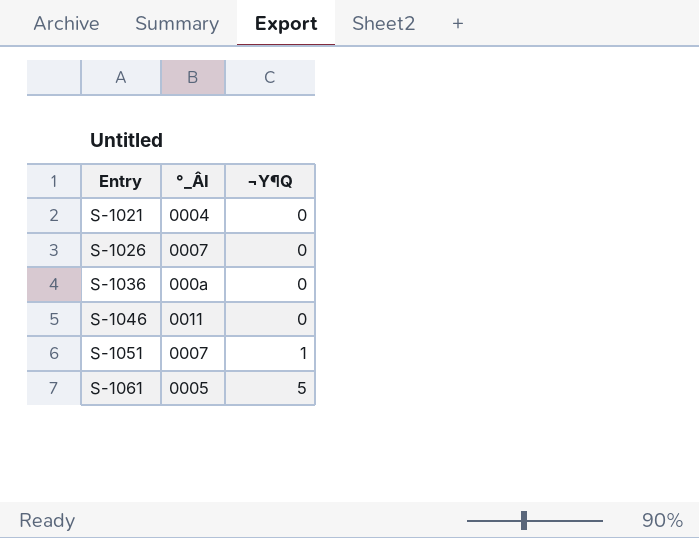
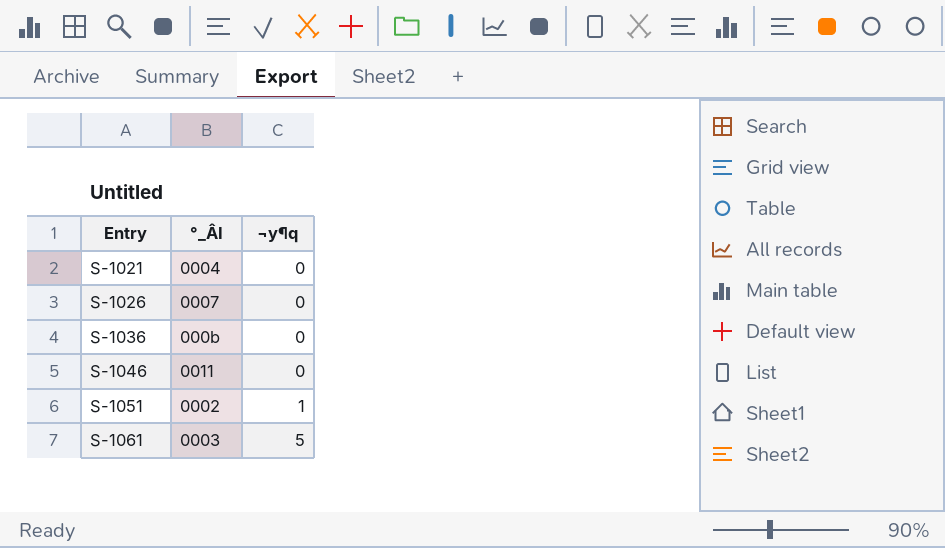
column name: ¬Y¶Q -> ¬y¶q
S-1036 | °_ÂI: 000a -> 000b
S-1051 | °_ÂI: 0007 -> 0002
S-1061 | °_ÂI: 0005 -> 0003

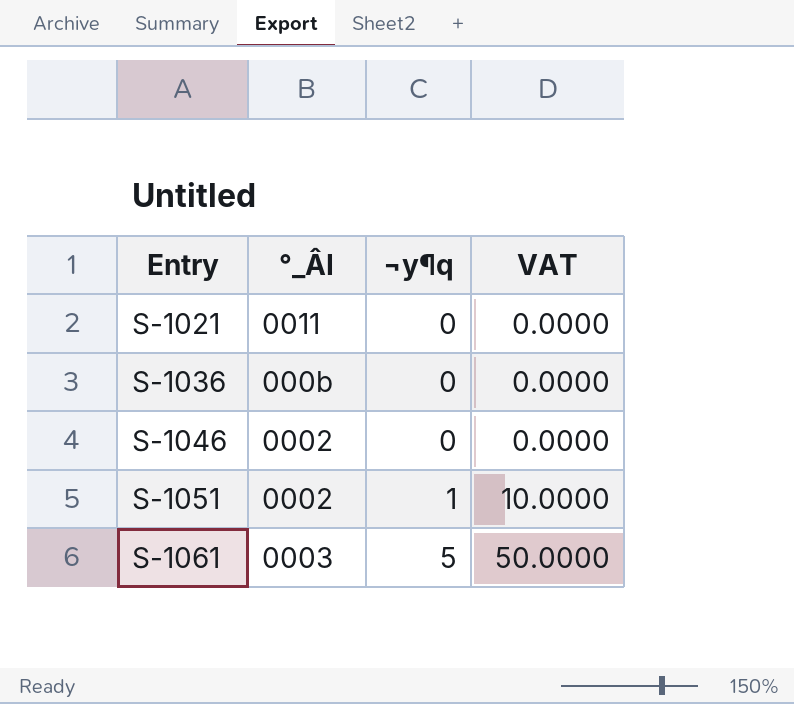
column VAT | formula: none -> [¬y¶q] * 10
row S-1026: 0007 | 0 -> none
S-1021 | °_ÂI: 0004 -> 0011
S-1046 | °_ÂI: 0011 -> 0002

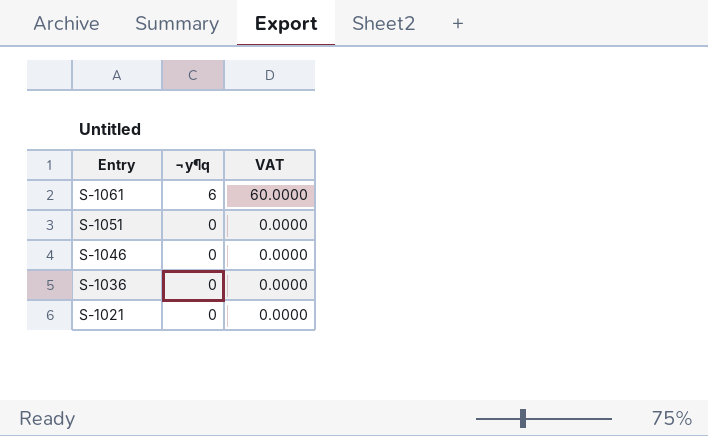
row order: Entry ascending -> Entry descending
column °_ÂI | position: 2 -> none
S-1061 | ¬y¶q: 5 -> 6
S-1061 | VAT: 50.0000 -> 60.0000
S-1051 | ¬y¶q: 1 -> 0
S-1051 | VAT: 10.0000 -> 0.0000

